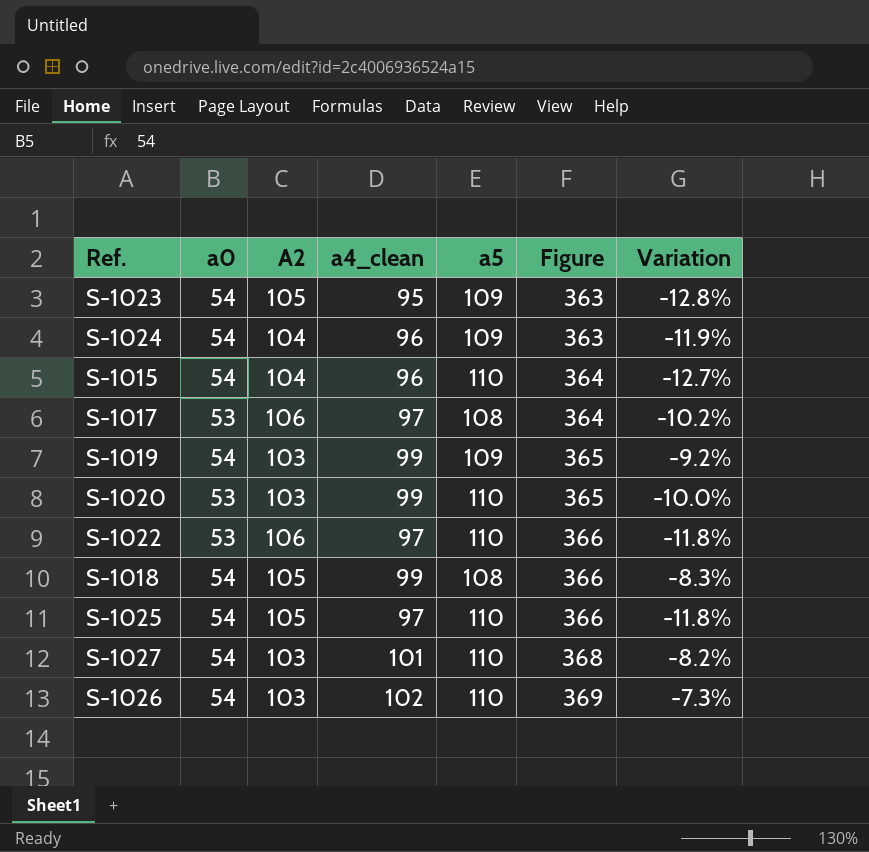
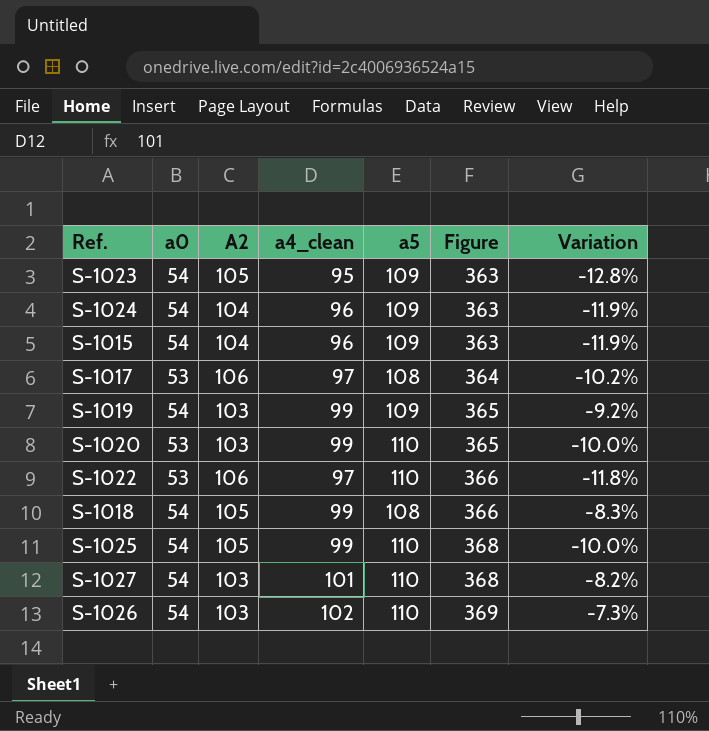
S-1015 | a5: 110 -> 109
S-1015 | Figure: 364 -> 363
S-1015 | Variation: -12.7% -> -11.9%
S-1025 | a4_clean: 97 -> 99
S-1025 | Figure: 366 -> 368
S-1025 | Variation: -11.8% -> -10.0%

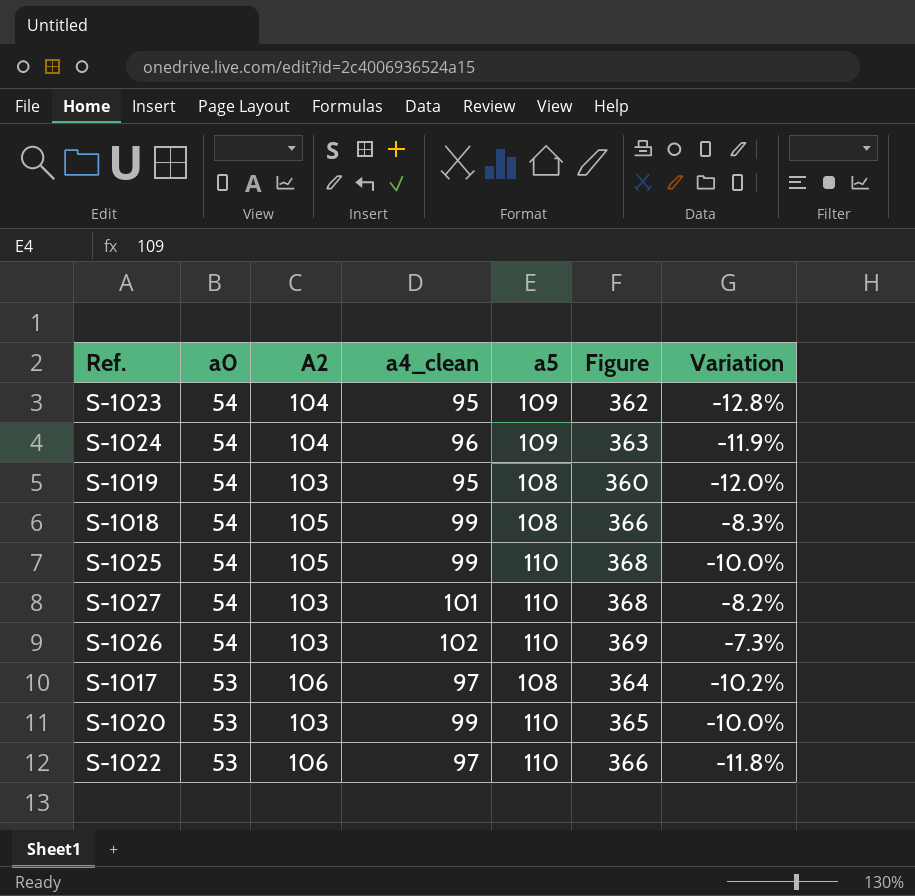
row order: Figure ascending -> a0 descending
row S-1015: 54 | 104 | 96 | 109 | 363 | -11.9% -> none
S-1023 | A2: 105 -> 104
S-1023 | Figure: 363 -> 362
S-1019 | a4_clean: 99 -> 95
S-1019 | a5: 109 -> 108
S-1019 | Figure: 365 -> 360
S-1019 | Variation: -9.2% -> -12.0%

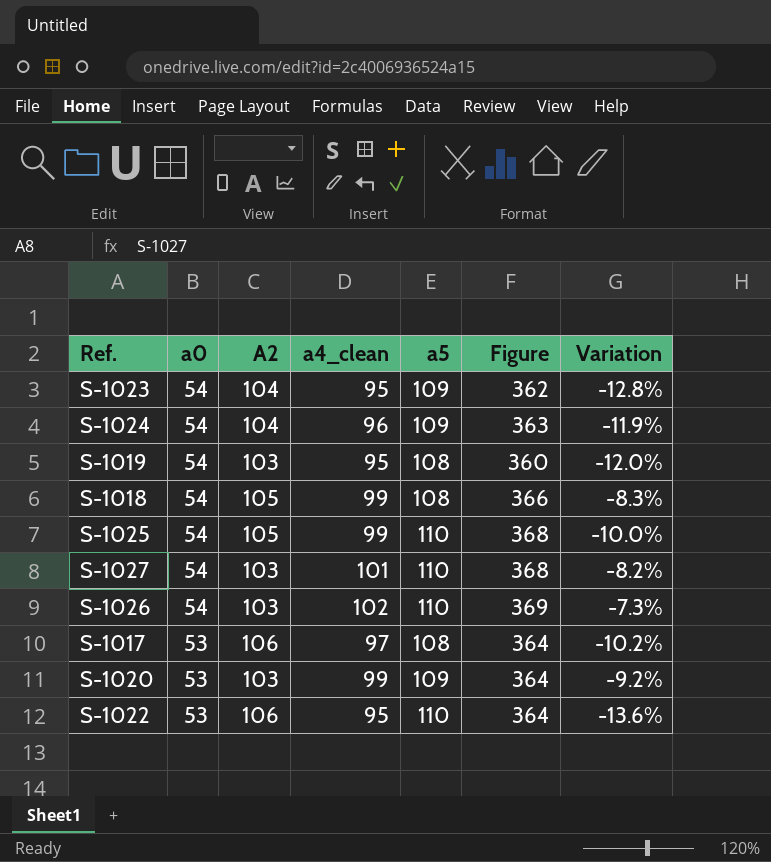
S-1020 | a5: 110 -> 109
S-1020 | Figure: 365 -> 364
S-1020 | Variation: -10.0% -> -9.2%
S-1022 | a4_clean: 97 -> 95
S-1022 | Figure: 366 -> 364
S-1022 | Variation: -11.8% -> -13.6%

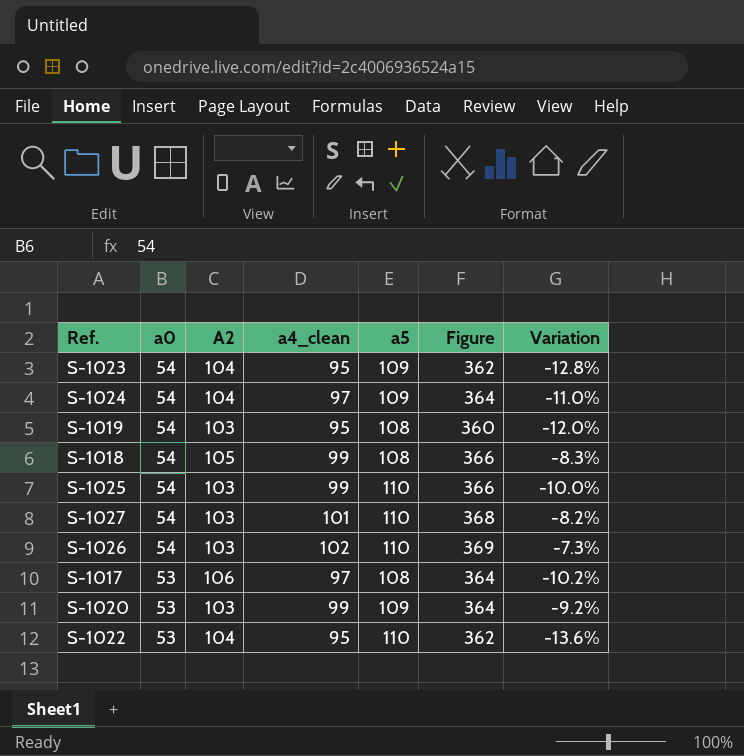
S-1024 | a4_clean: 96 -> 97
S-1024 | Figure: 363 -> 364
S-1024 | Variation: -11.9% -> -11.0%
S-1025 | A2: 105 -> 103
S-1025 | Figure: 368 -> 366
S-1022 | A2: 106 -> 104
S-1022 | Figure: 364 -> 362

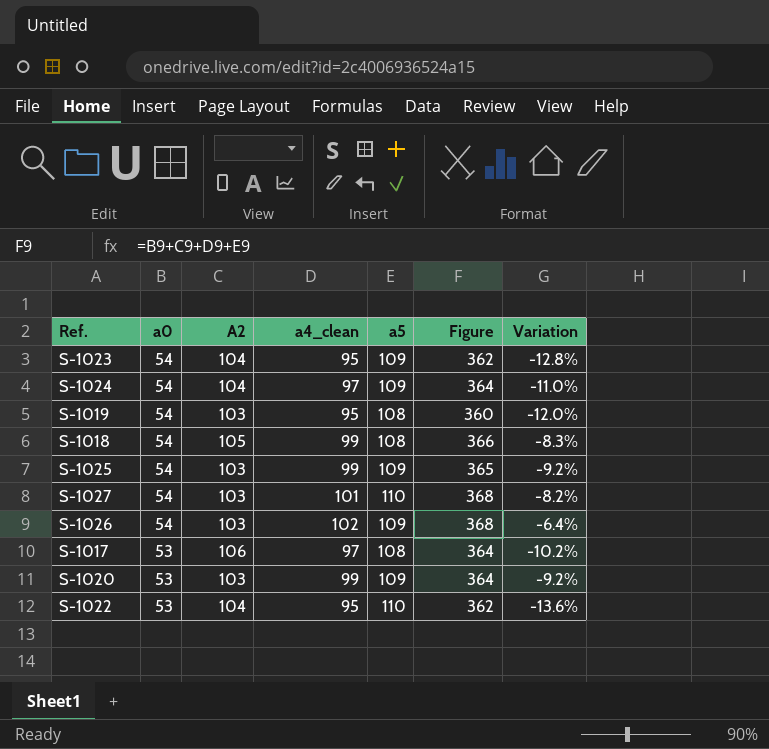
S-1025 | a5: 110 -> 109
S-1025 | Figure: 366 -> 365
S-1025 | Variation: -10.0% -> -9.2%
S-1026 | a5: 110 -> 109
S-1026 | Figure: 369 -> 368
S-1026 | Variation: -7.3% -> -6.4%

